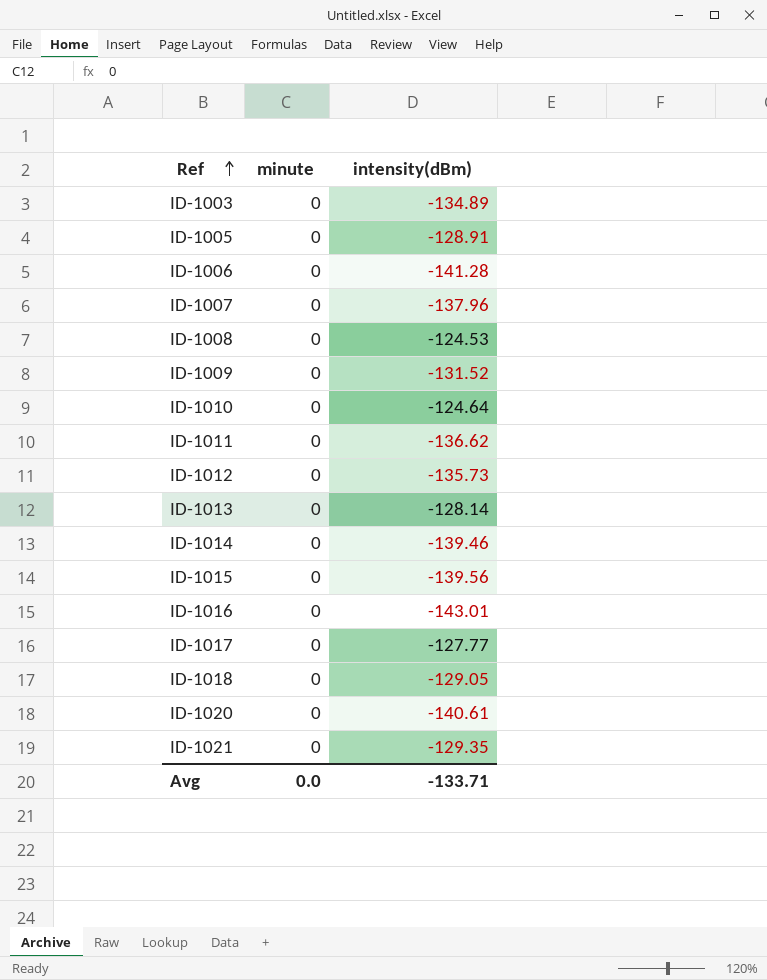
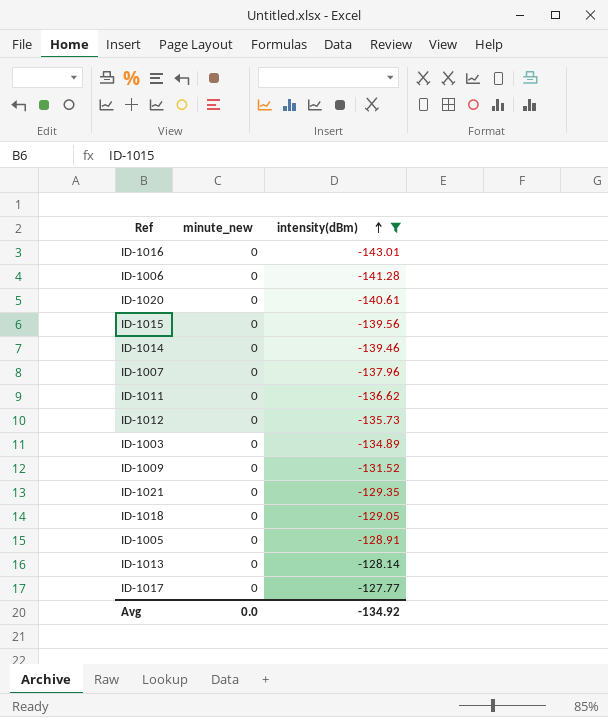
filter: none -> intensity(dBm) <= -127.77
row order: Ref ascending -> intensity(dBm) ascending
column name: minute -> minute_new
Avg | intensity(dBm): -133.71 -> -134.92

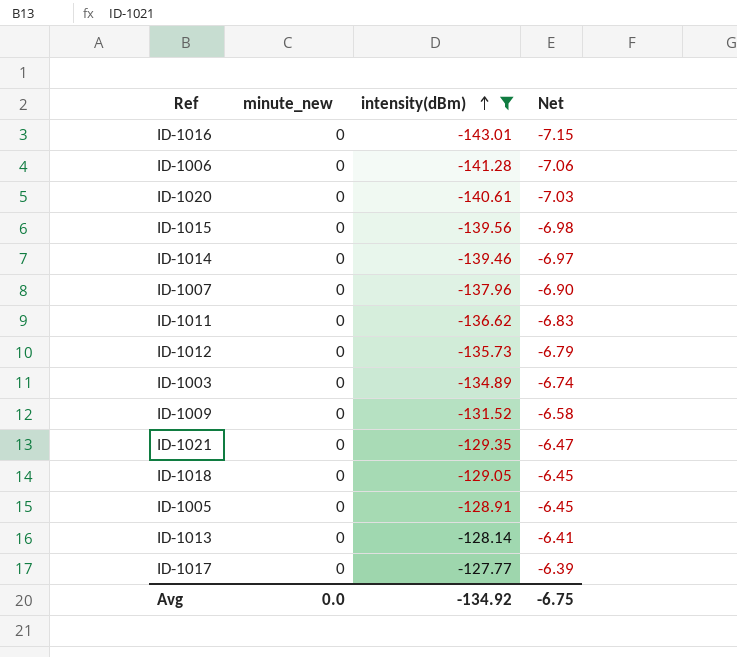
column Net | formula: none -> [intensity(dBm)] * 0.05

